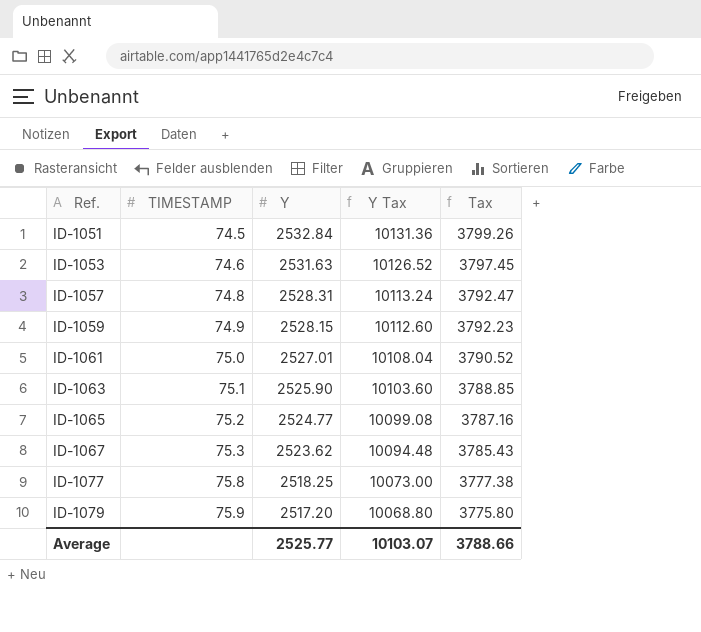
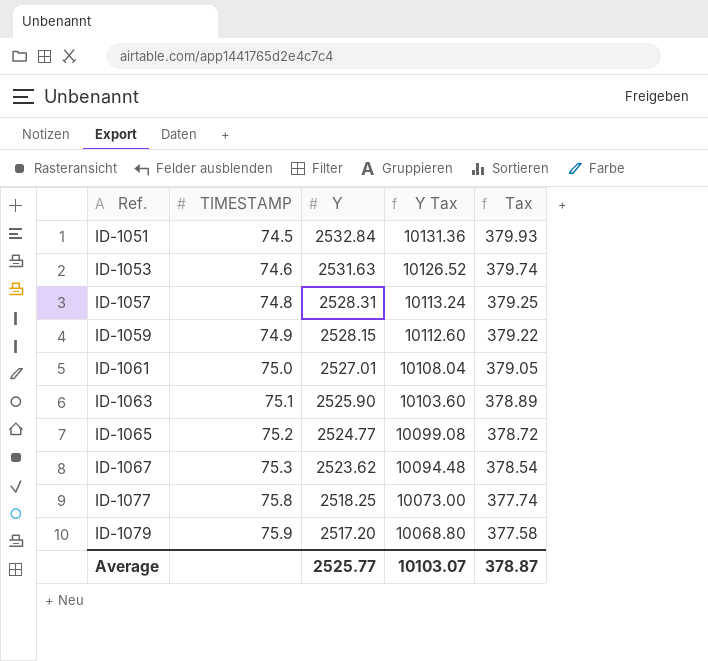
column Tax | formula: [Y] * 1.5 -> [Y] * 0.15
Average | Tax: 3788.66 -> 378.87

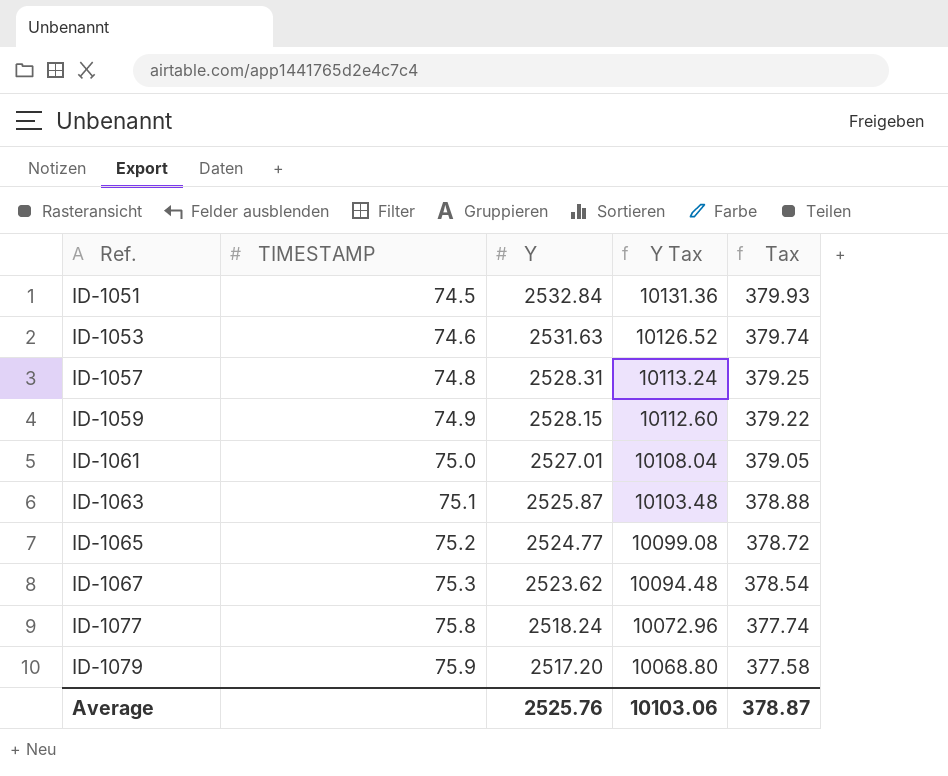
ID-1063 | Y: 2525.90 -> 2525.87
ID-1063 | Y Tax: 10103.60 -> 10103.48
ID-1063 | Tax: 378.89 -> 378.88
ID-1077 | Y: 2518.25 -> 2518.24
ID-1077 | Y Tax: 10073.00 -> 10072.96
Average | Y: 2525.77 -> 2525.76
Average | Y Tax: 10103.07 -> 10103.06

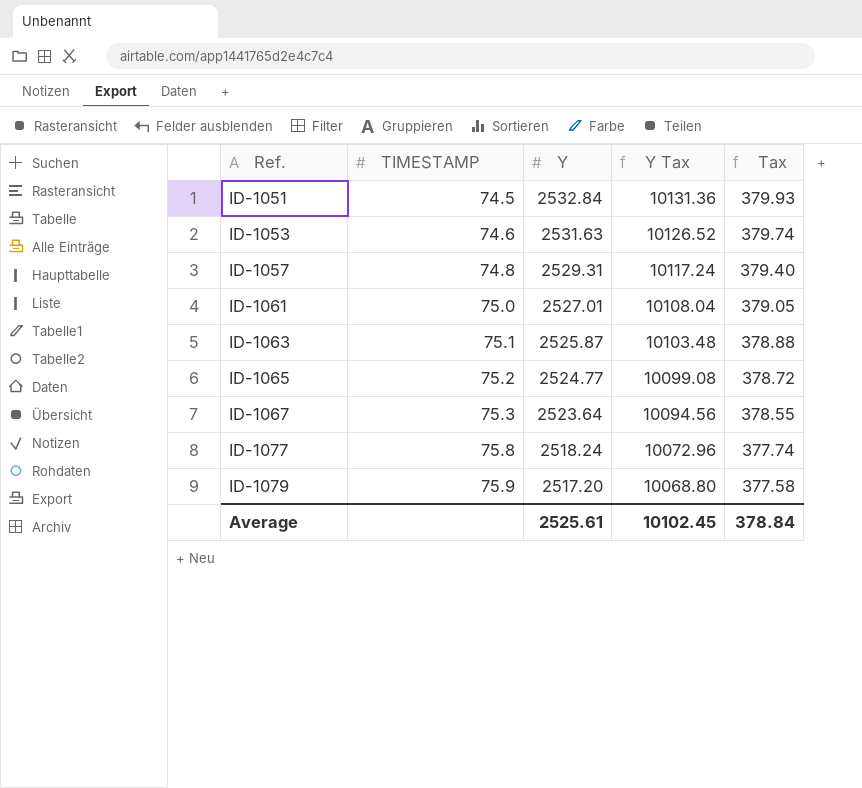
row ID-1059: 74.9 | 2528.15 | 10112.60 | 379.22 -> none
ID-1057 | Y: 2528.31 -> 2529.31
ID-1057 | Y Tax: 10113.24 -> 10117.24
ID-1057 | Tax: 379.25 -> 379.40
ID-1067 | Y: 2523.62 -> 2523.64
ID-1067 | Y Tax: 10094.48 -> 10094.56
ID-1067 | Tax: 378.54 -> 378.55
Average | Y: 2525.76 -> 2525.61
Average | Y Tax: 10103.06 -> 10102.45
Average | Tax: 378.87 -> 378.84

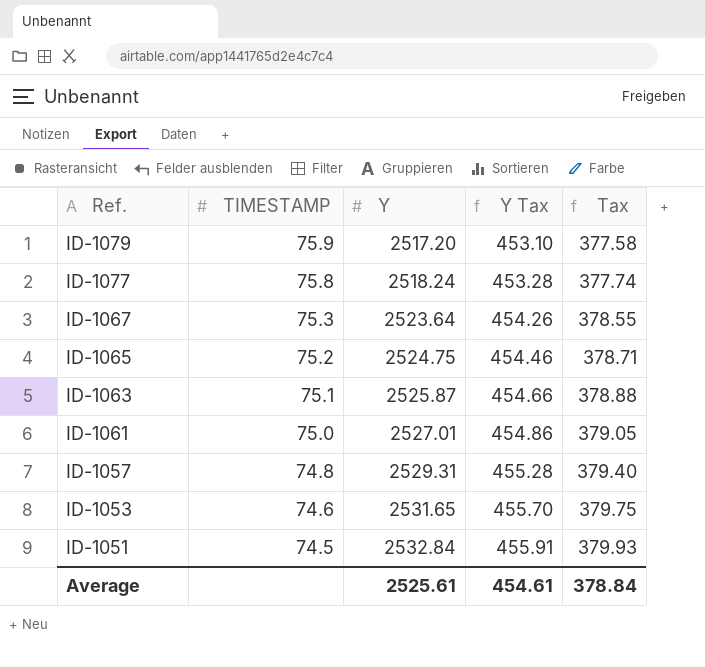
row order: Ref. ascending -> Ref. descending
column Y Tax | formula: [Y] * 4 -> [Y] * 0.18
ID-1065 | Y: 2524.77 -> 2524.75
ID-1065 | Tax: 378.72 -> 378.71
ID-1053 | Y: 2531.63 -> 2531.65
ID-1053 | Tax: 379.74 -> 379.75
Average | Y Tax: 10102.45 -> 454.61

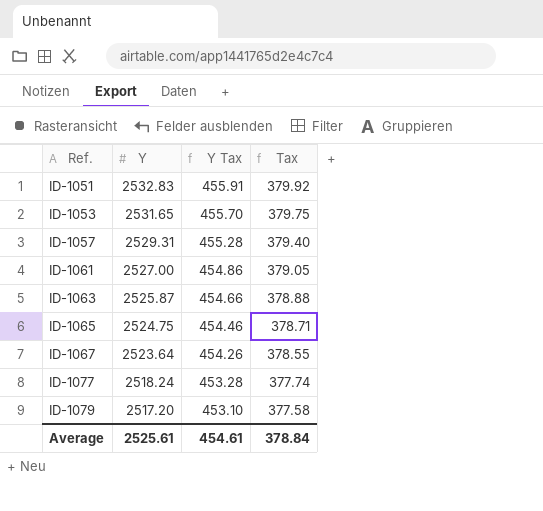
row order: Ref. descending -> Ref. ascending
column TIMESTAMP | position: 2 -> none
ID-1051 | Y: 2532.84 -> 2532.83
ID-1051 | Tax: 379.93 -> 379.92
ID-1061 | Y: 2527.01 -> 2527.00

